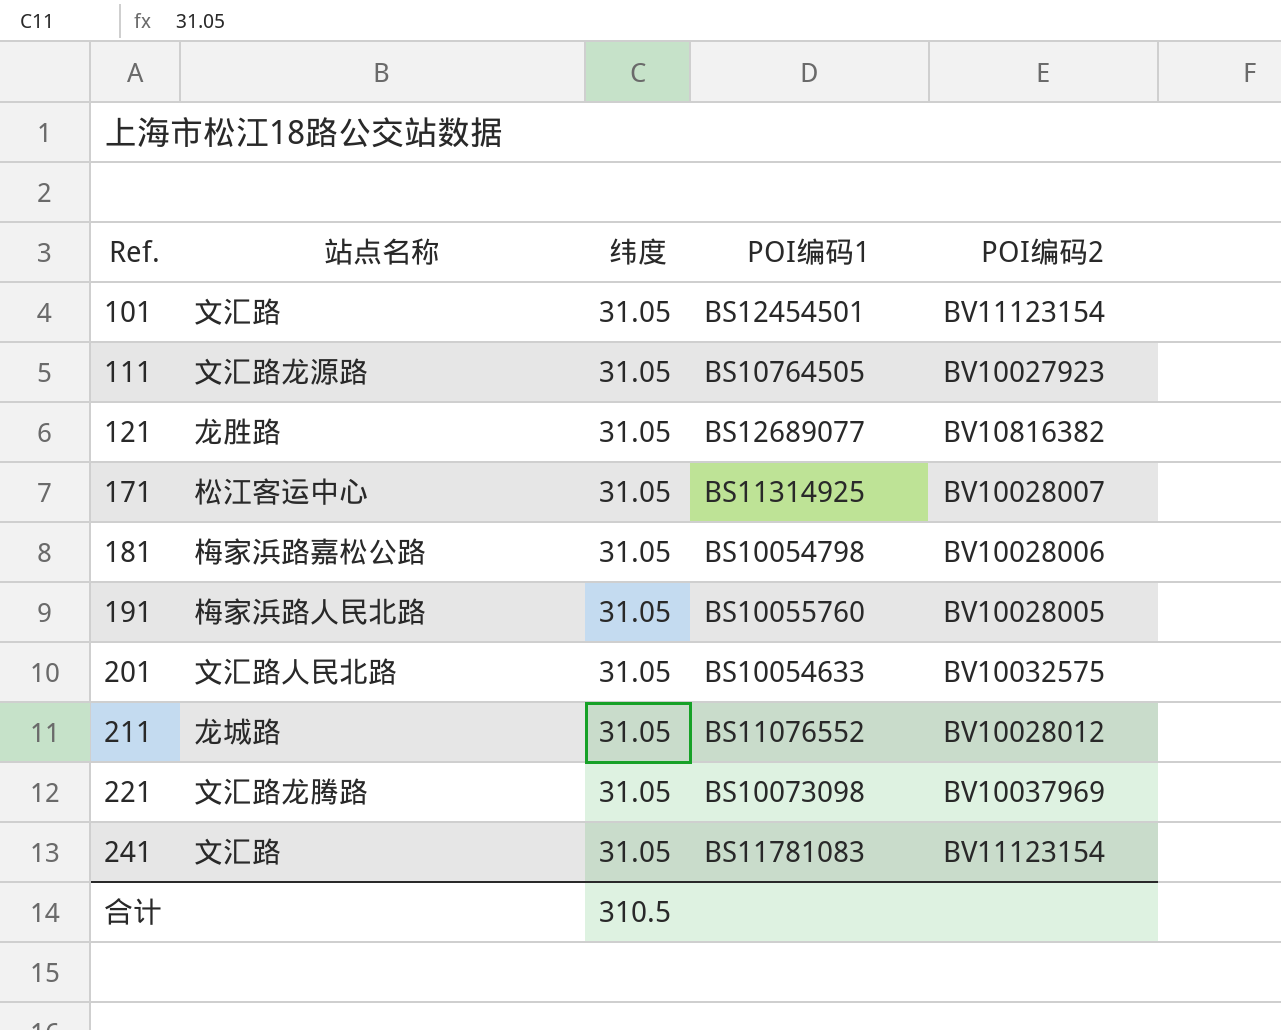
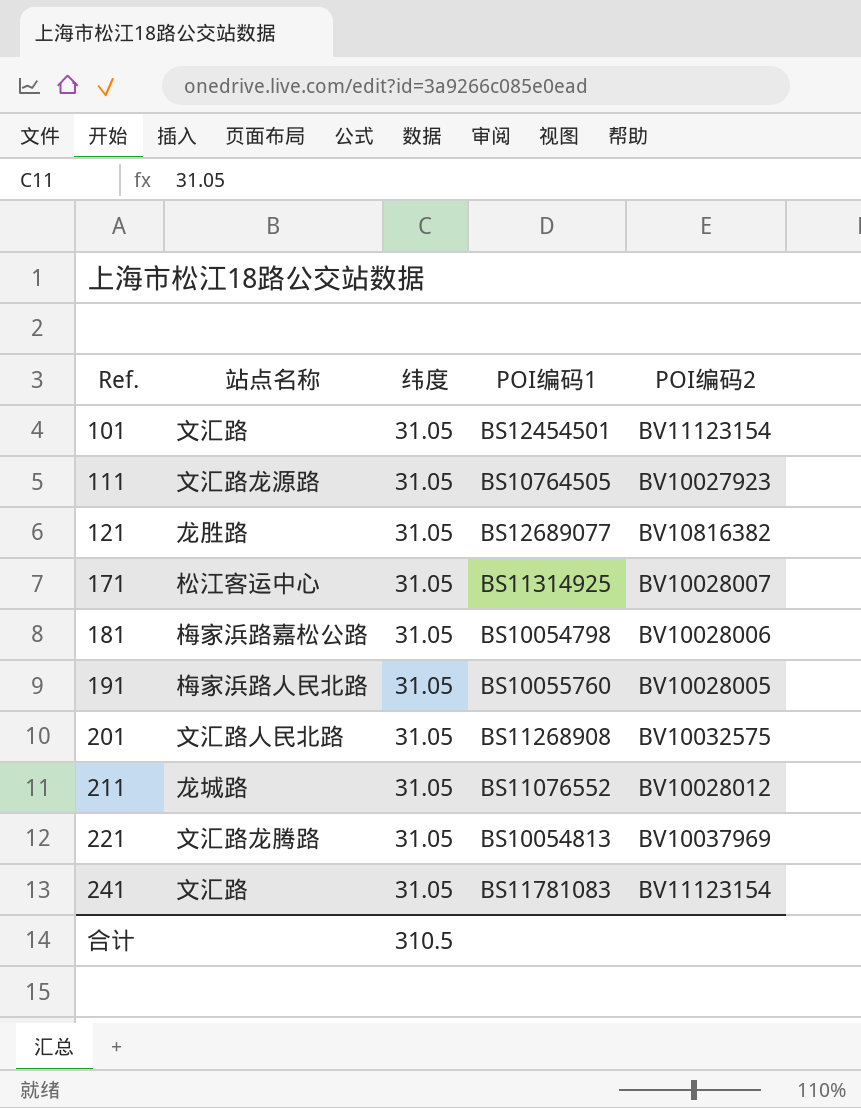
201 | POI编码1: BS10054633 -> BS11268908
221 | POI编码1: BS10073098 -> BS10054813

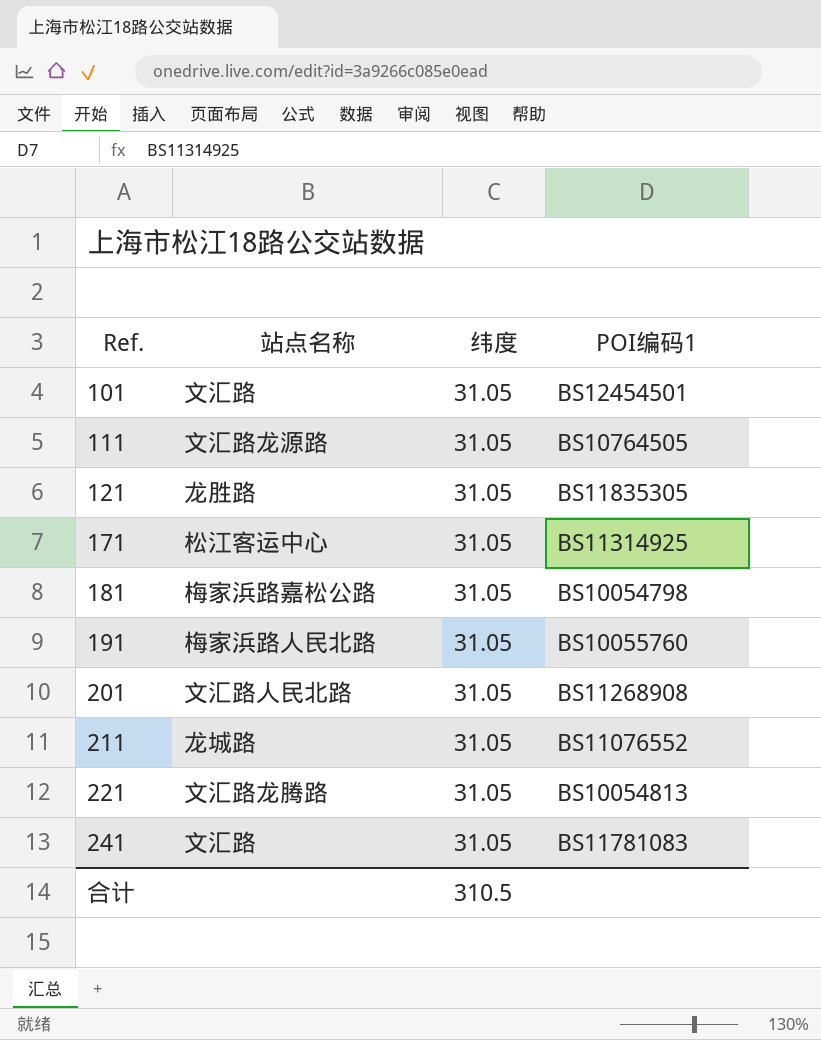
column POI编码2 | position: 5 -> none
121 | POI编码1: BS12689077 -> BS11835305

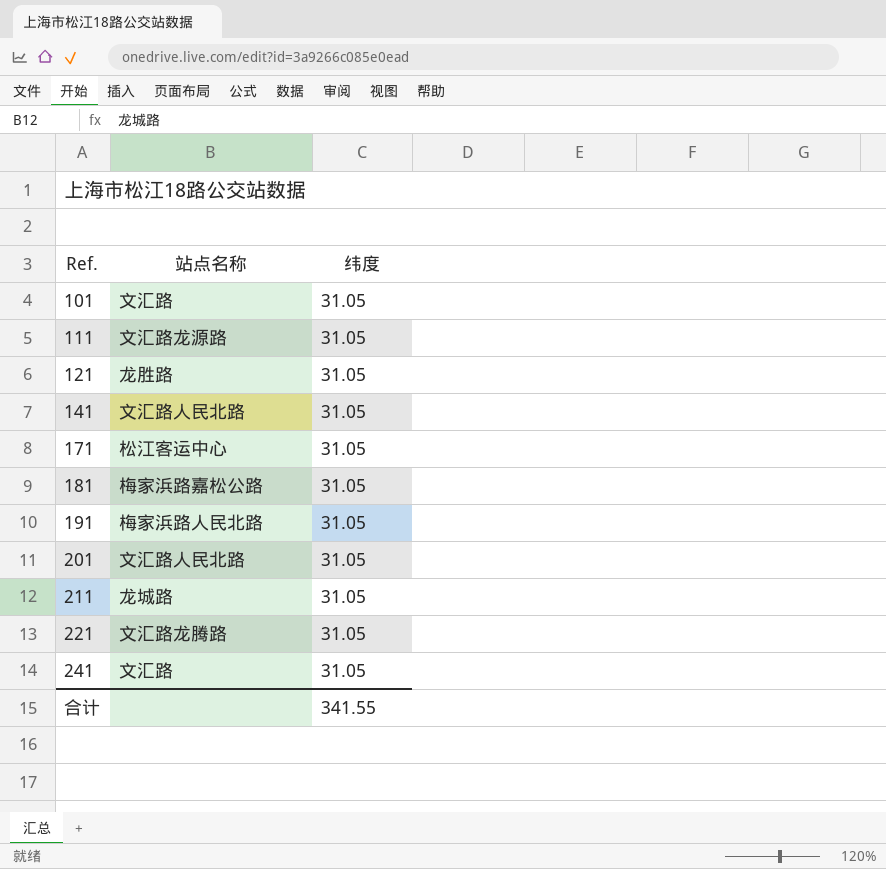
column POI编码1 | position: 4 -> none
row 141: none -> 文汇路人民北路 | 31.05
合计 | 纬度: 310.5 -> 341.55

